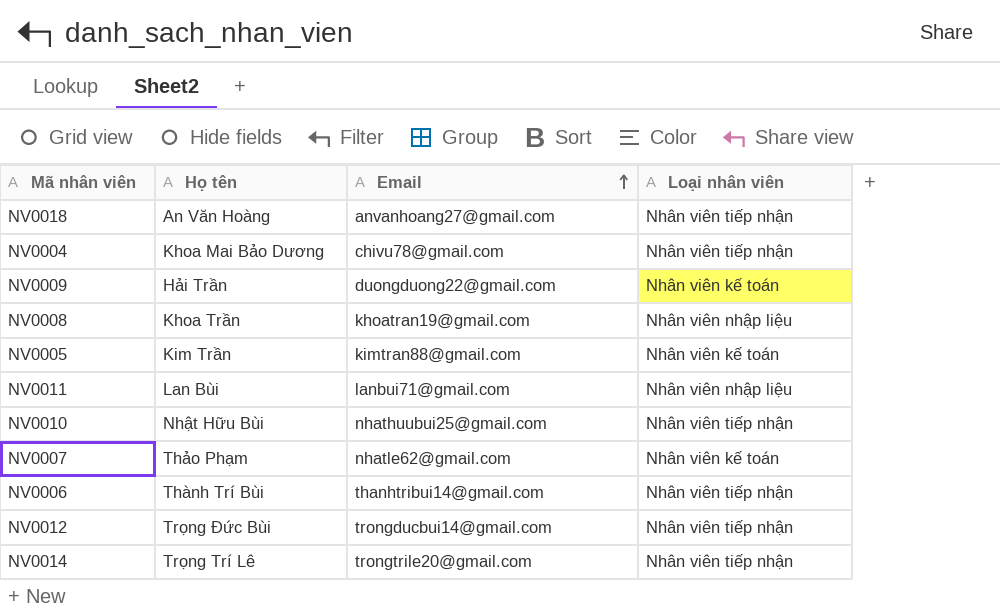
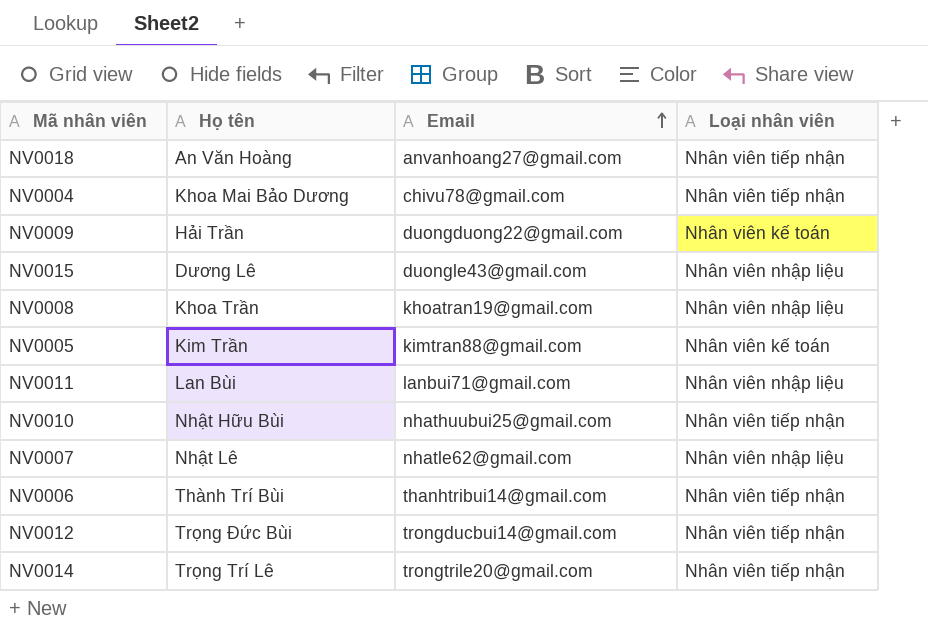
row NV0015: none -> Dương Lê | duongle43@gmail.com | Nhân viên nhập liệu
NV0007 | Họ tên: Thảo Phạm -> Nhật Lê
NV0007 | Loại nhân viên: Nhân viên kế toán -> Nhân viên nhập liệu

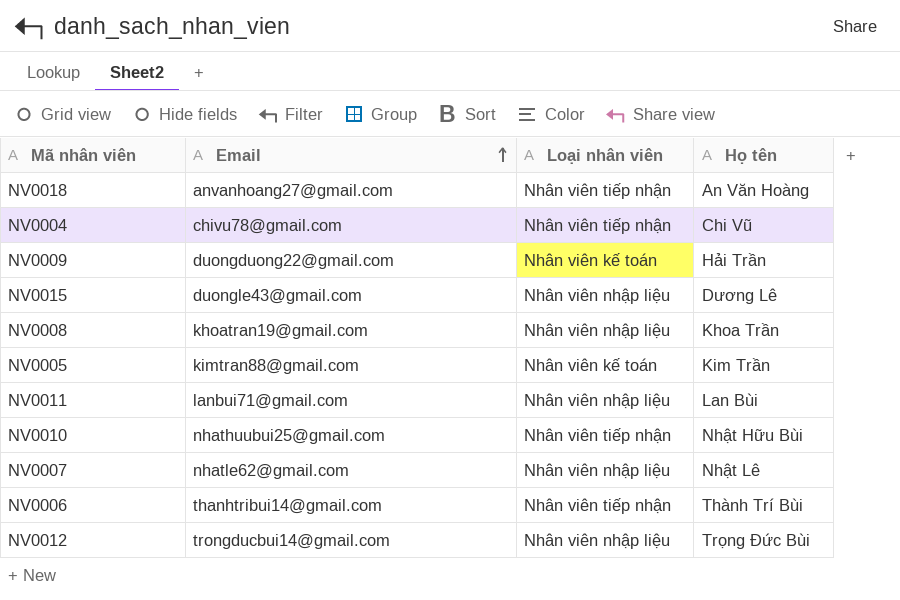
column Họ tên | position: 2 -> 4
row NV0014: Trọng Trí Lê | trongtrile20@gmail.com | Nhân viên tiếp nhận -> none
NV0004 | Họ tên: Khoa Mai Bảo Dương -> Chi Vũ
NV0012 | Loại nhân viên: Nhân viên tiếp nhận -> Nhân viên nhập liệu

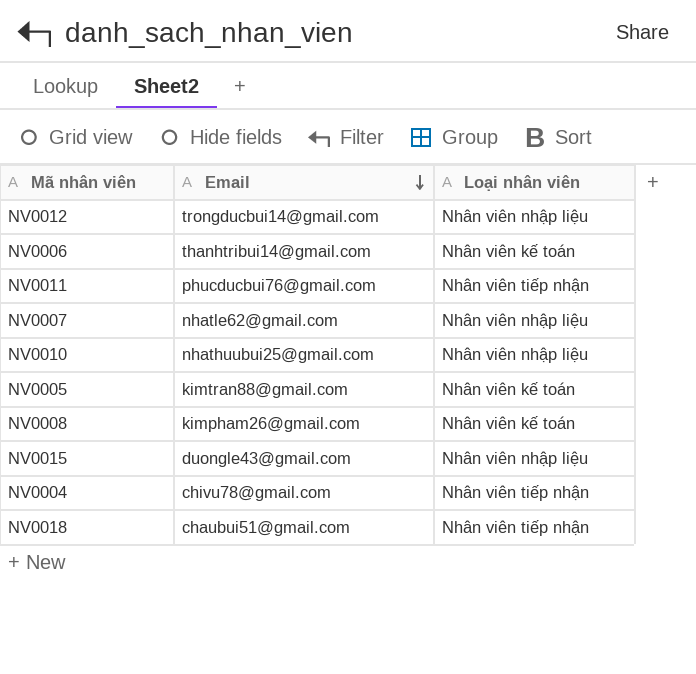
row order: Email ascending -> Email descending
column Họ tên | position: 4 -> none
row NV0009: duongduong22@gmail.com | Nhân viên kế toán | Hải Trần -> none
NV0006 | Loại nhân viên: Nhân viên tiếp nhận -> Nhân viên kế toán
NV0011 | Email: lanbui71@gmail.com -> phucducbui76@gmail.com
NV0011 | Loại nhân viên: Nhân viên nhập liệu -> Nhân viên tiếp nhận
NV0010 | Loại nhân viên: Nhân viên tiếp nhận -> Nhân viên nhập liệu
NV0008 | Email: khoatran19@gmail.com -> kimpham26@gmail.com
NV0008 | Loại nhân viên: Nhân viên nhập liệu -> Nhân viên kế toán
NV0018 | Email: anvanhoang27@gmail.com -> chaubui51@gmail.com

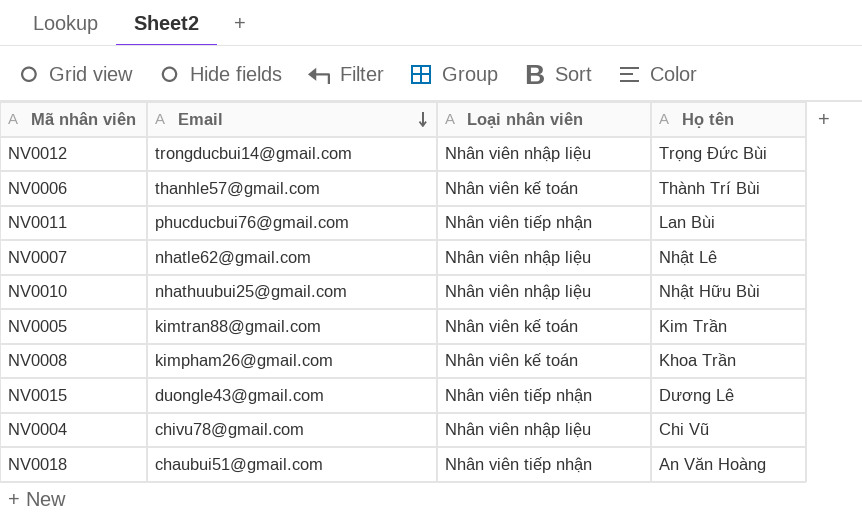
column Họ tên | position: none -> 4
NV0006 | Email: thanhtribui14@gmail.com -> thanhle57@gmail.com
NV0015 | Loại nhân viên: Nhân viên nhập liệu -> Nhân viên tiếp nhận
NV0004 | Loại nhân viên: Nhân viên tiếp nhận -> Nhân viên nhập liệu

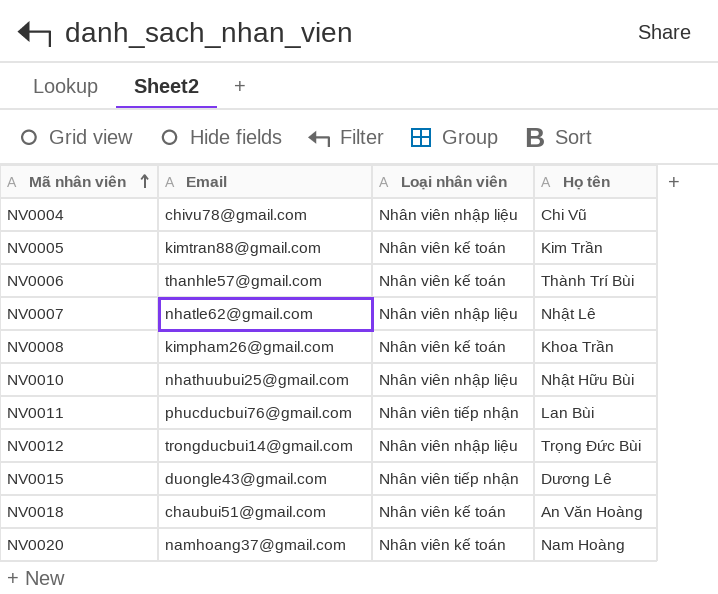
row order: Email descending -> Mã nhân viên ascending
NV0018 | Loại nhân viên: Nhân viên tiếp nhận -> Nhân viên kế toán
row NV0020: none -> namhoang37@gmail.com | Nhân viên kế toán | Nam Hoàng

